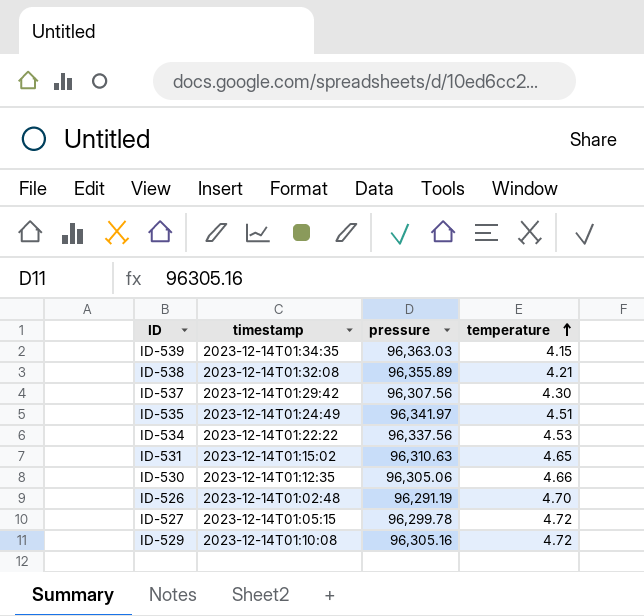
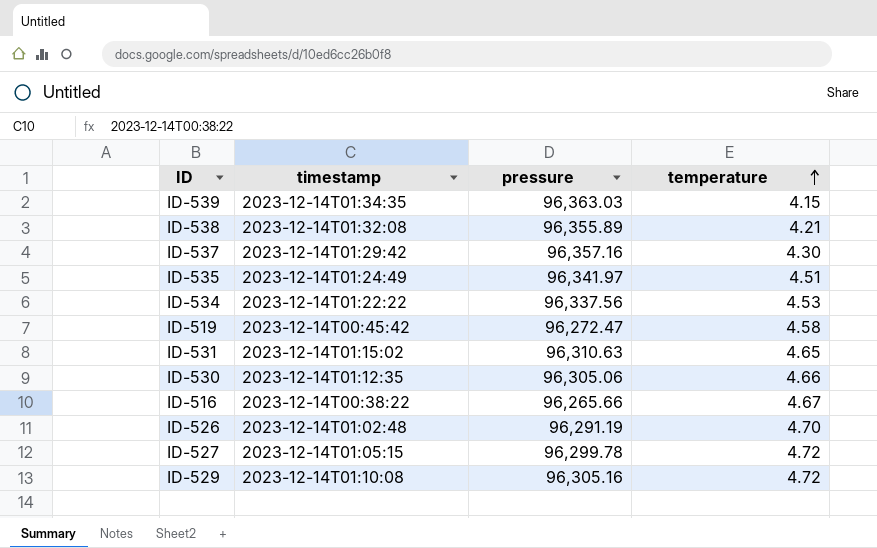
ID-537 | pressure: 96,307.56 -> 96,357.16
row ID-519: none -> 2023-12-14T00:45:42 | 96,272.47 | 4.58
row ID-516: none -> 2023-12-14T00:38:22 | 96,265.66 | 4.67

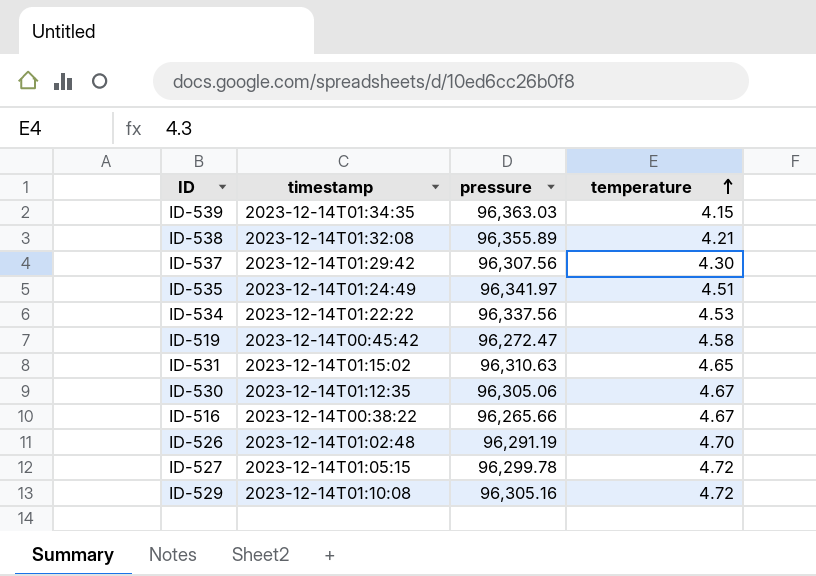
ID-537 | pressure: 96,357.16 -> 96,307.56
ID-530 | temperature: 4.66 -> 4.67

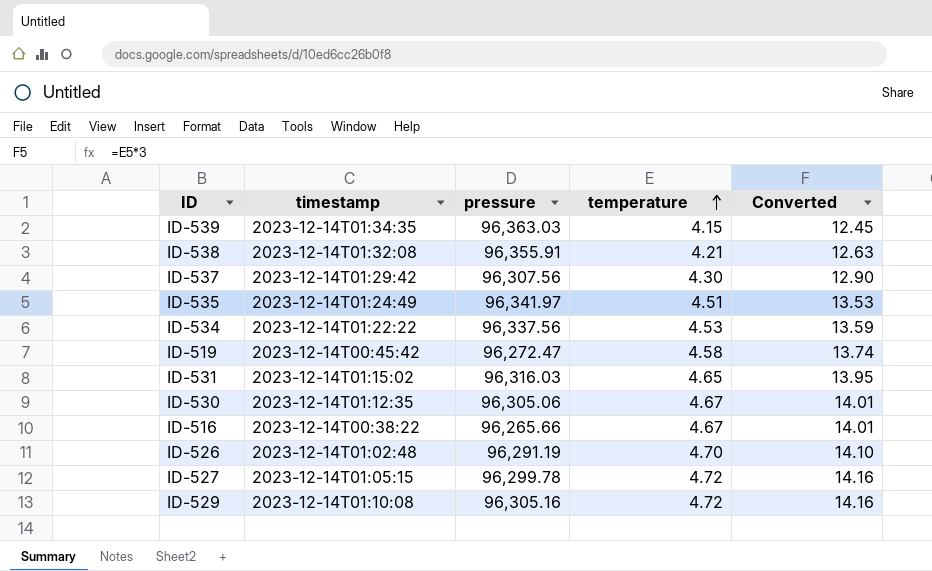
column Converted | formula: none -> [temperature] * 3
ID-538 | pressure: 96,355.89 -> 96,355.91
ID-531 | pressure: 96,310.63 -> 96,316.03

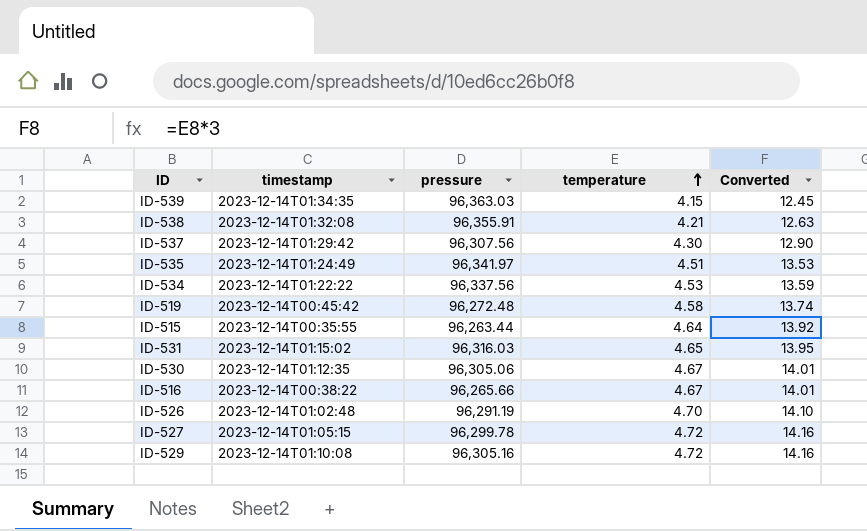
ID-519 | pressure: 96,272.47 -> 96,272.48
row ID-515: none -> 2023-12-14T00:35:55 | 96,263.44 | 4.64 | 13.92

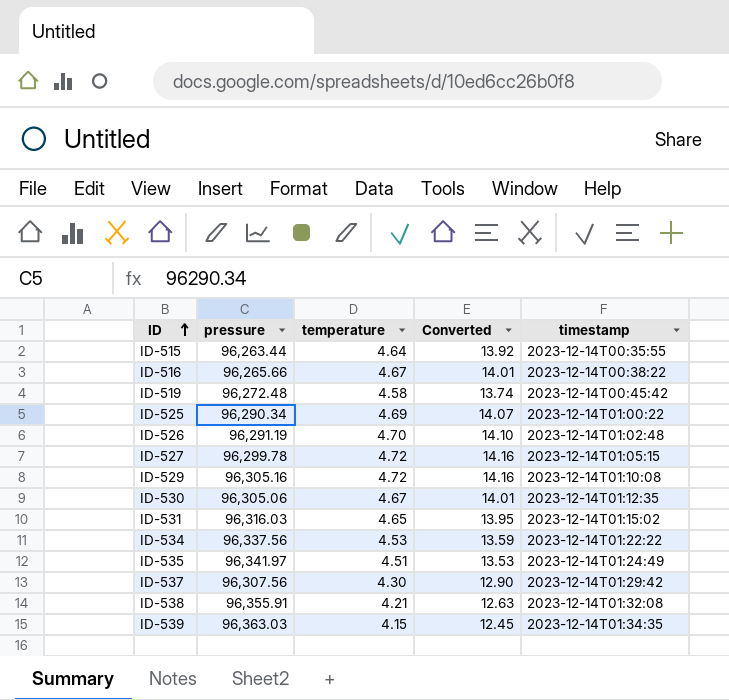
row order: temperature ascending -> ID ascending
column timestamp | position: 2 -> 5
row ID-525: none -> 96,290.34 | 4.69 | 14.07 | 2023-12-14T01:00:22

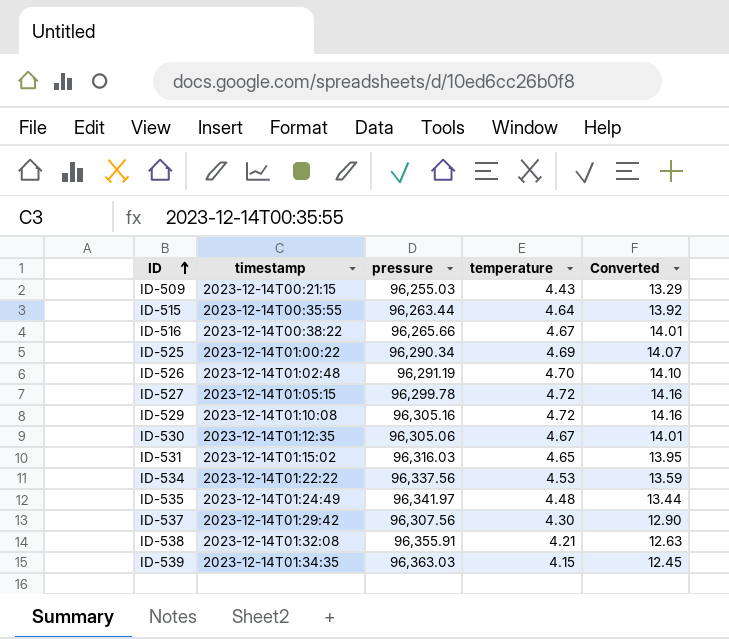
column timestamp | position: 5 -> 2
row ID-519: 96,272.48 | 4.58 | 13.74 | 2023-12-14T00:45:42 -> none
row ID-509: none -> 2023-12-14T00:21:15 | 96,255.03 | 4.43 | 13.29
ID-535 | temperature: 4.51 -> 4.48
ID-535 | Converted: 13.53 -> 13.44

